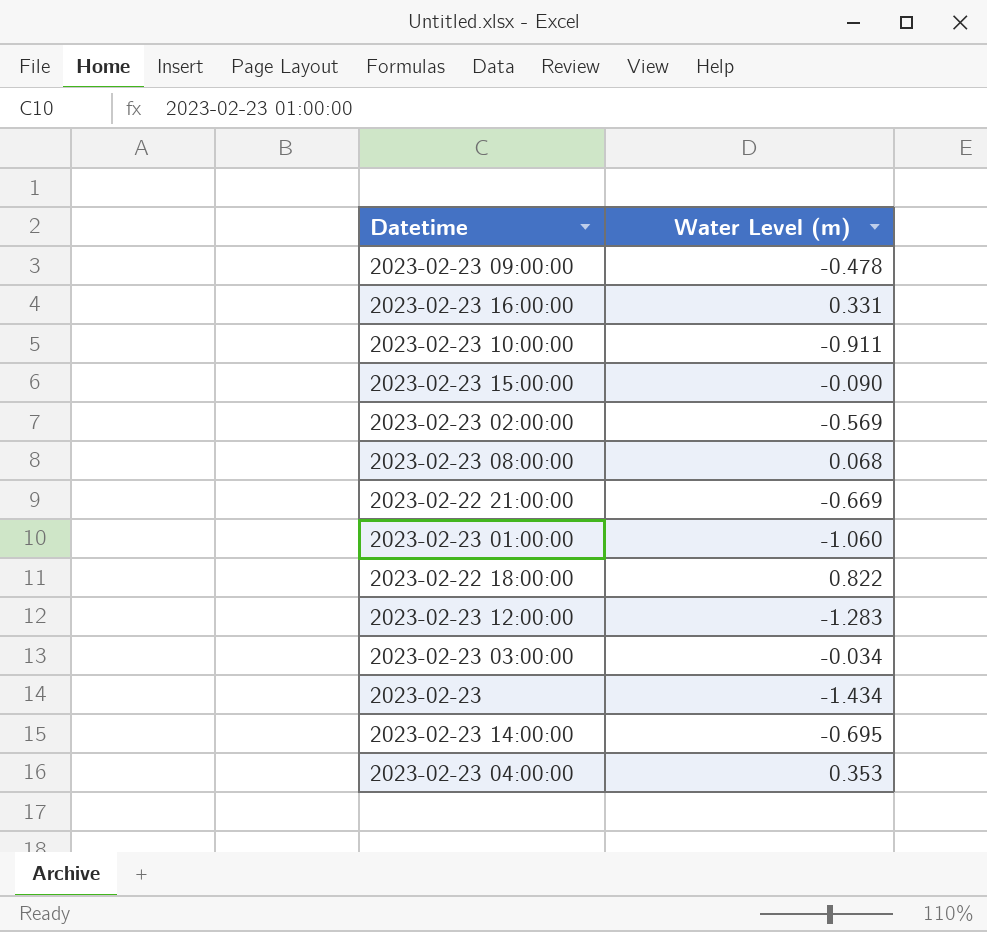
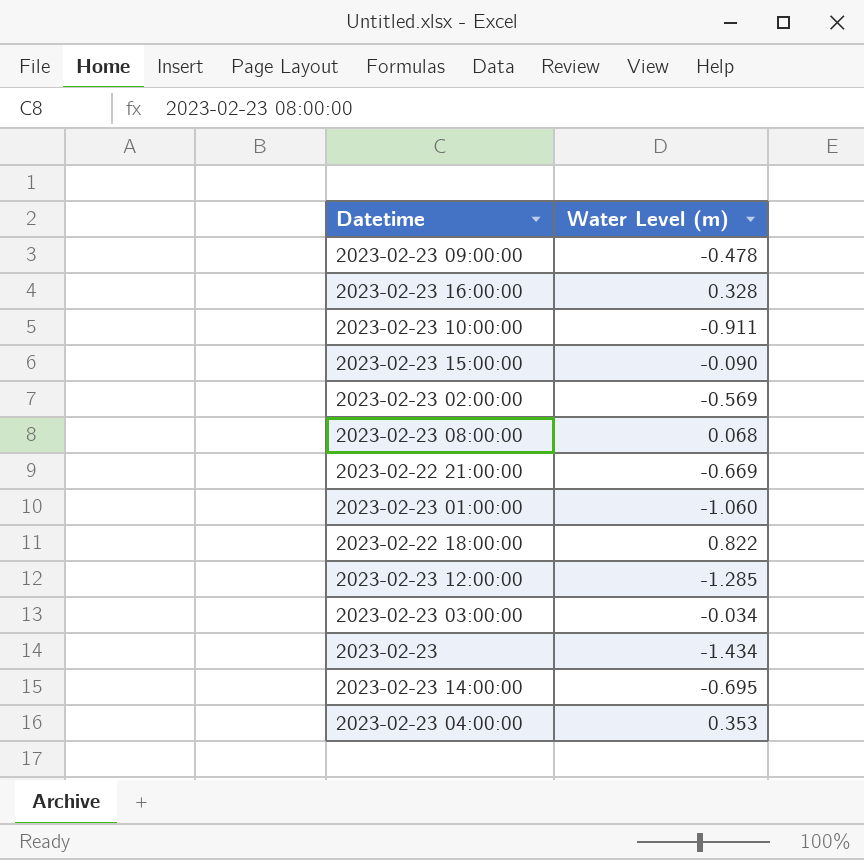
2023-02-23 16:00:00 | Water Level (m): 0.331 -> 0.328
2023-02-23 12:00:00 | Water Level (m): -1.283 -> -1.285

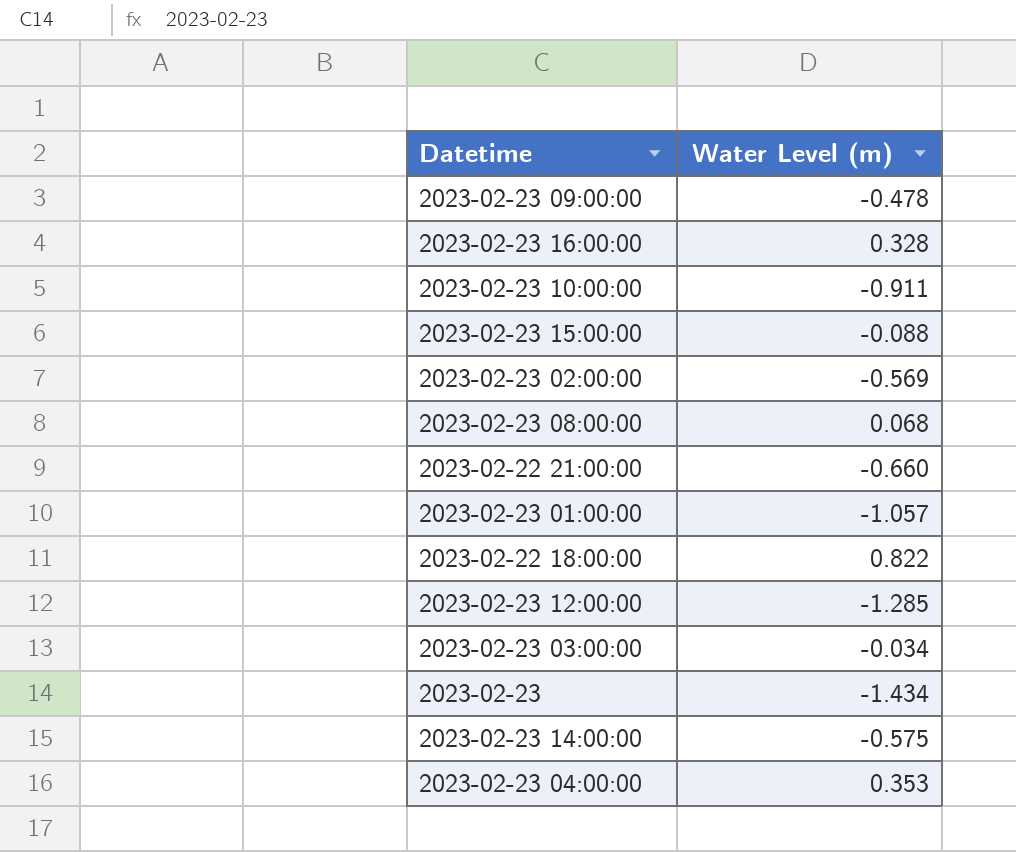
2023-02-23 15:00:00 | Water Level (m): -0.090 -> -0.088
2023-02-22 21:00:00 | Water Level (m): -0.669 -> -0.660
2023-02-23 01:00:00 | Water Level (m): -1.060 -> -1.057
2023-02-23 14:00:00 | Water Level (m): -0.695 -> -0.575

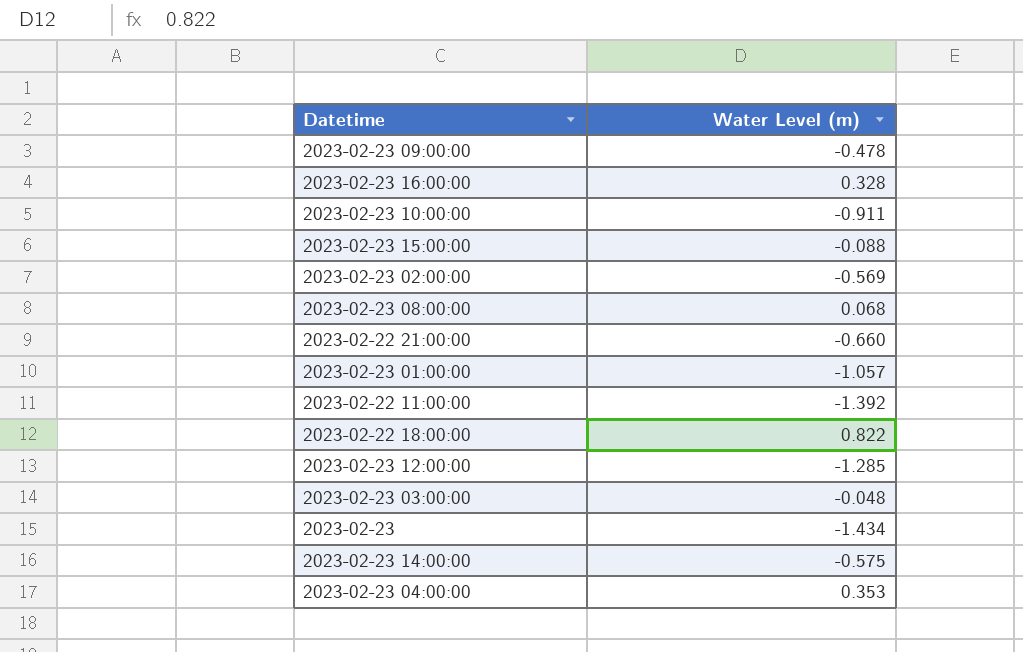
row 2023-02-22 11:00:00: none -> -1.392
2023-02-23 03:00:00 | Water Level (m): -0.034 -> -0.048

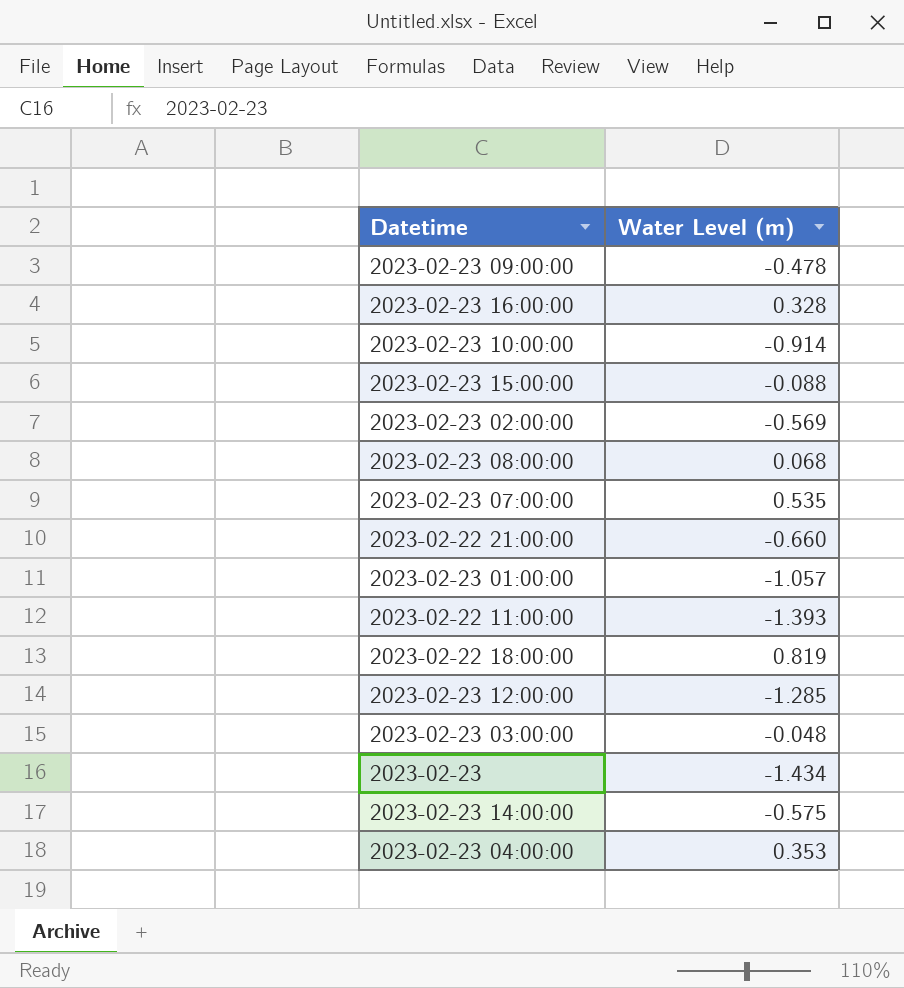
2023-02-23 10:00:00 | Water Level (m): -0.911 -> -0.914
row 2023-02-23 07:00:00: none -> 0.535
2023-02-22 11:00:00 | Water Level (m): -1.392 -> -1.393
2023-02-22 18:00:00 | Water Level (m): 0.822 -> 0.819

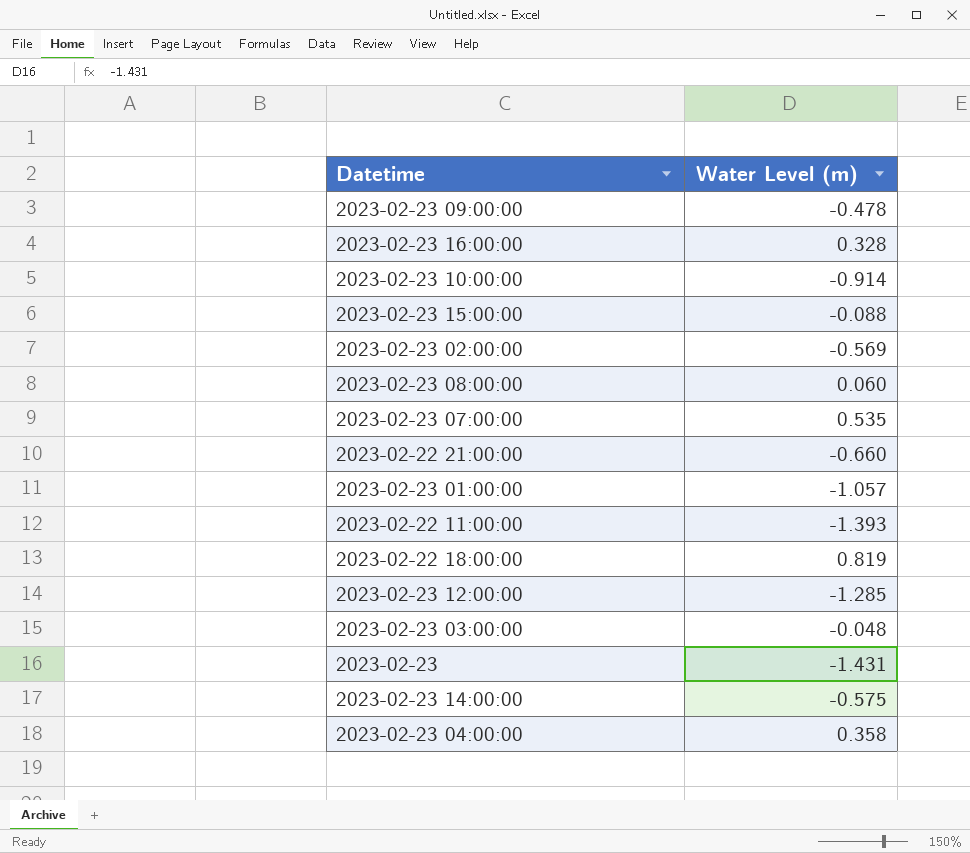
2023-02-23 08:00:00 | Water Level (m): 0.068 -> 0.060
2023-02-23 | Water Level (m): -1.434 -> -1.431
2023-02-23 04:00:00 | Water Level (m): 0.353 -> 0.358

